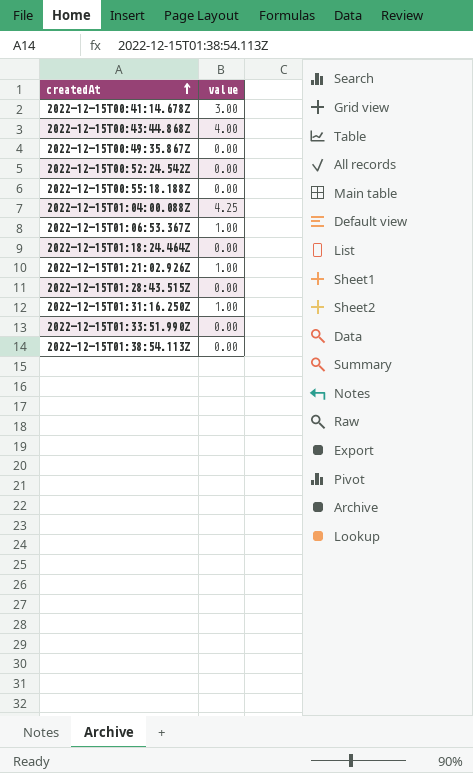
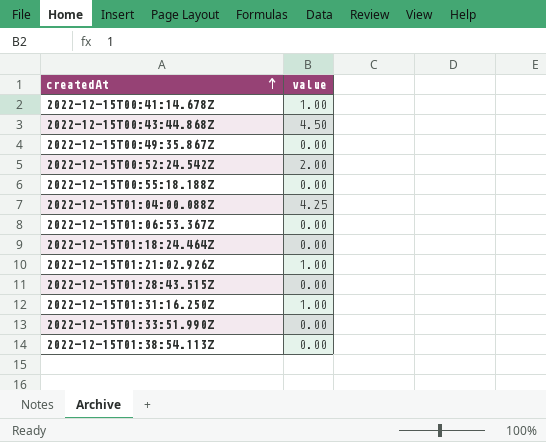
2022-12-15T00:41:14.678Z | value: 3.00 -> 1.00
2022-12-15T00:43:44.868Z | value: 4.00 -> 4.50
2022-12-15T00:52:24.542Z | value: 0.00 -> 2.00
2022-12-15T01:06:53.367Z | value: 1.00 -> 0.00

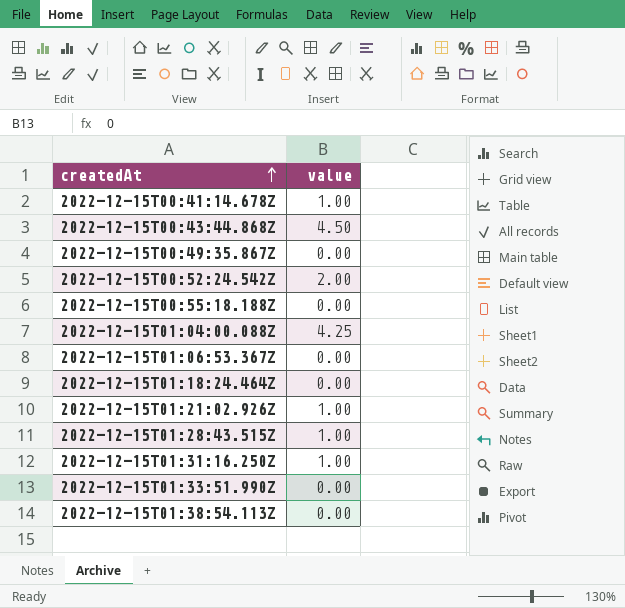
2022-12-15T01:28:43.515Z | value: 0.00 -> 1.00

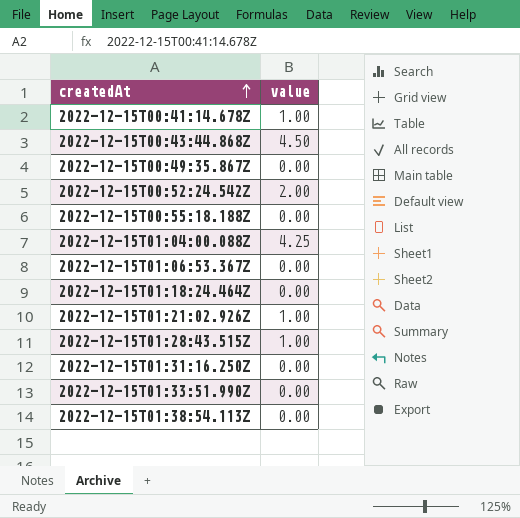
2022-12-15T01:31:16.250Z | value: 1.00 -> 0.00

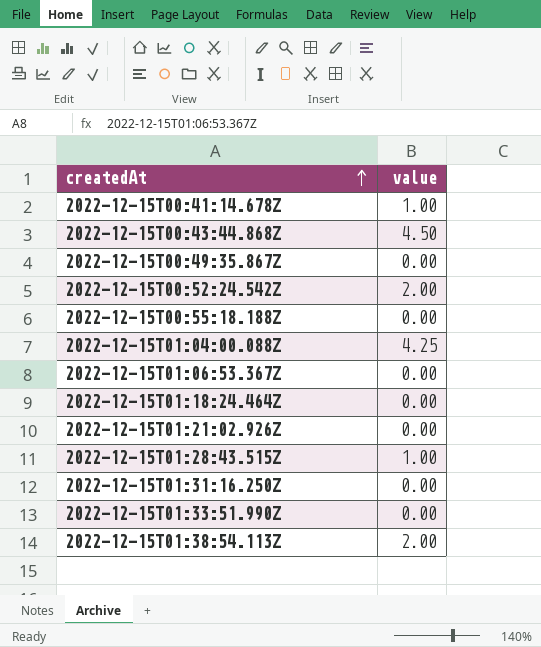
2022-12-15T01:21:02.926Z | value: 1.00 -> 0.00
2022-12-15T01:38:54.113Z | value: 0.00 -> 2.00

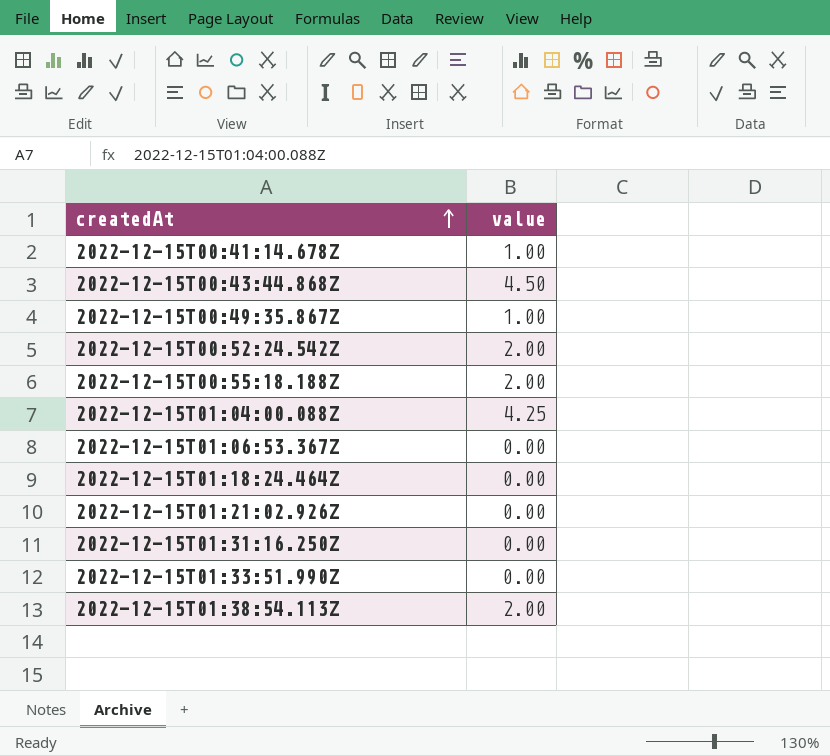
row 2022-12-15T01:28:43.515Z: 1.00 -> none
2022-12-15T00:49:35.867Z | value: 0.00 -> 1.00
2022-12-15T00:55:18.188Z | value: 0.00 -> 2.00

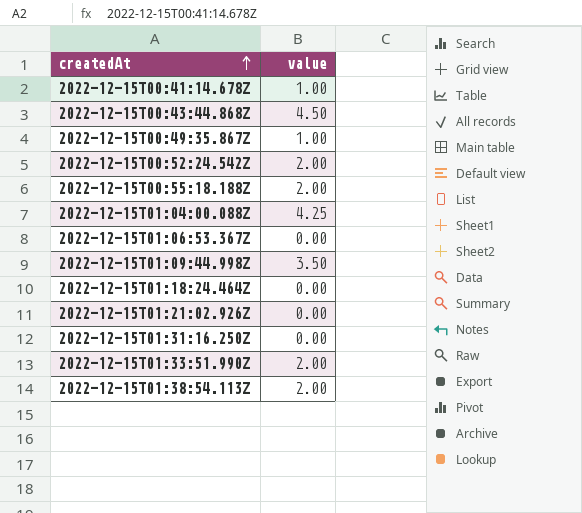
row 2022-12-15T01:09:44.998Z: none -> 3.50
2022-12-15T01:33:51.990Z | value: 0.00 -> 2.00

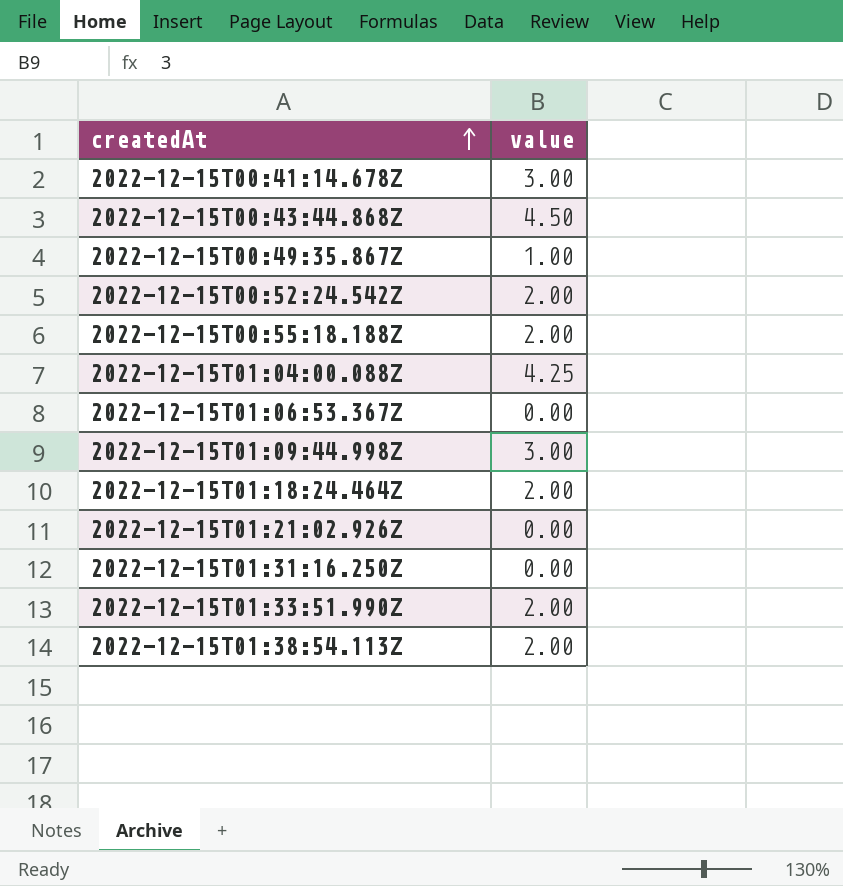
2022-12-15T00:41:14.678Z | value: 1.00 -> 3.00
2022-12-15T01:09:44.998Z | value: 3.50 -> 3.00
2022-12-15T01:18:24.464Z | value: 0.00 -> 2.00

